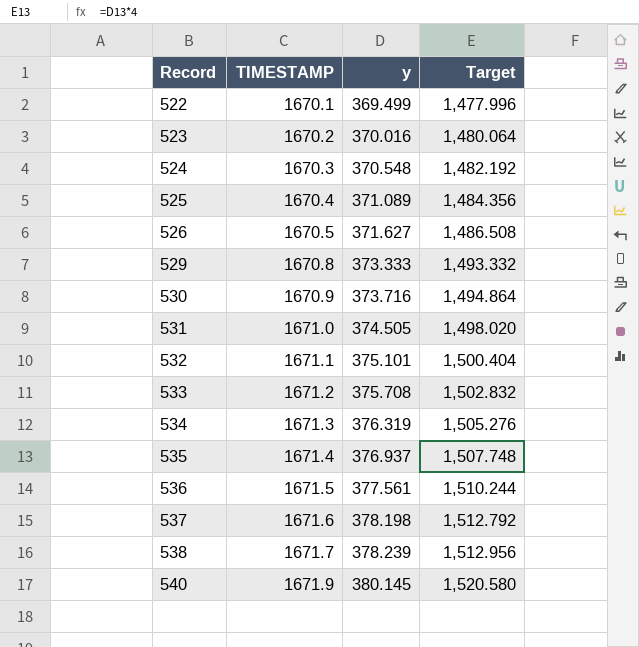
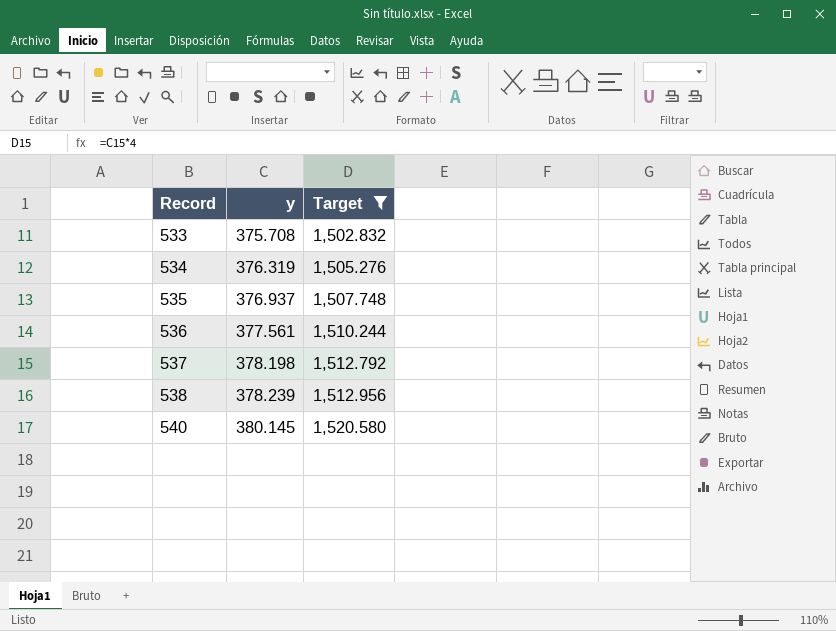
filter: none -> Target >= 1,502.832
column TIMESTAMP | position: 2 -> none

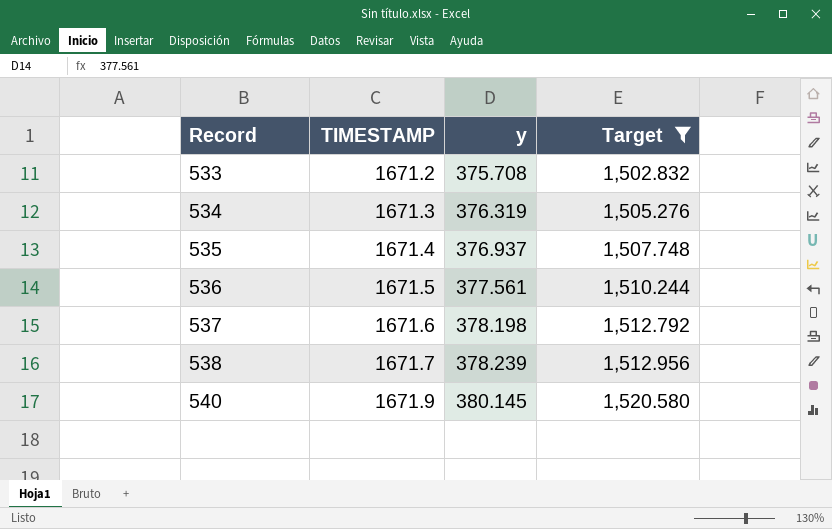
column TIMESTAMP | position: none -> 2

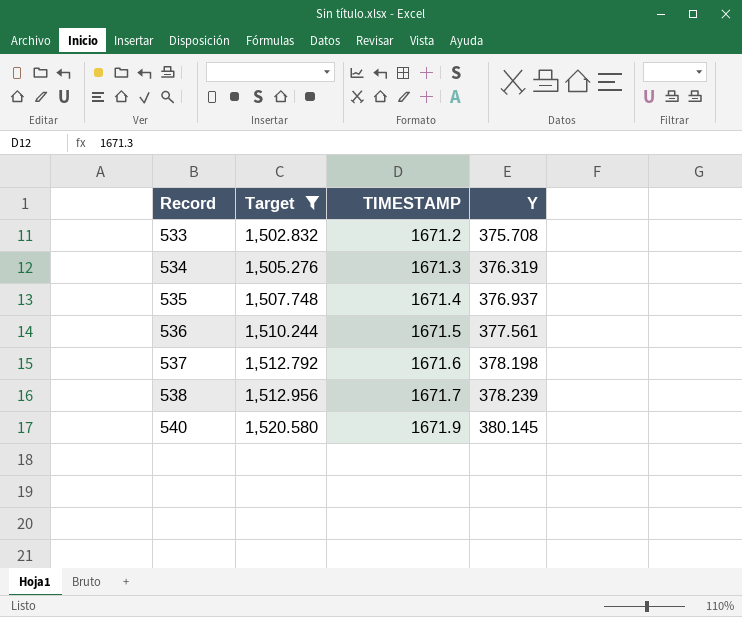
column Target | position: 4 -> 2
column name: y -> Y

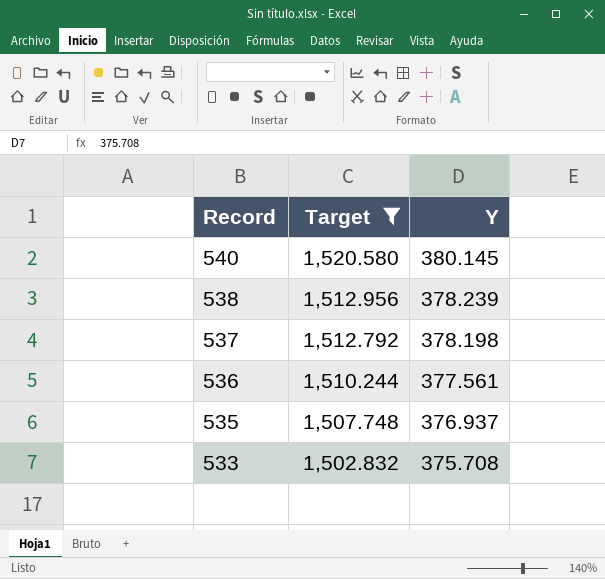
row order: Record ascending -> Record descending
column TIMESTAMP | position: 3 -> none
row 534: 1,505.276 | 1671.3 | 376.319 -> none

